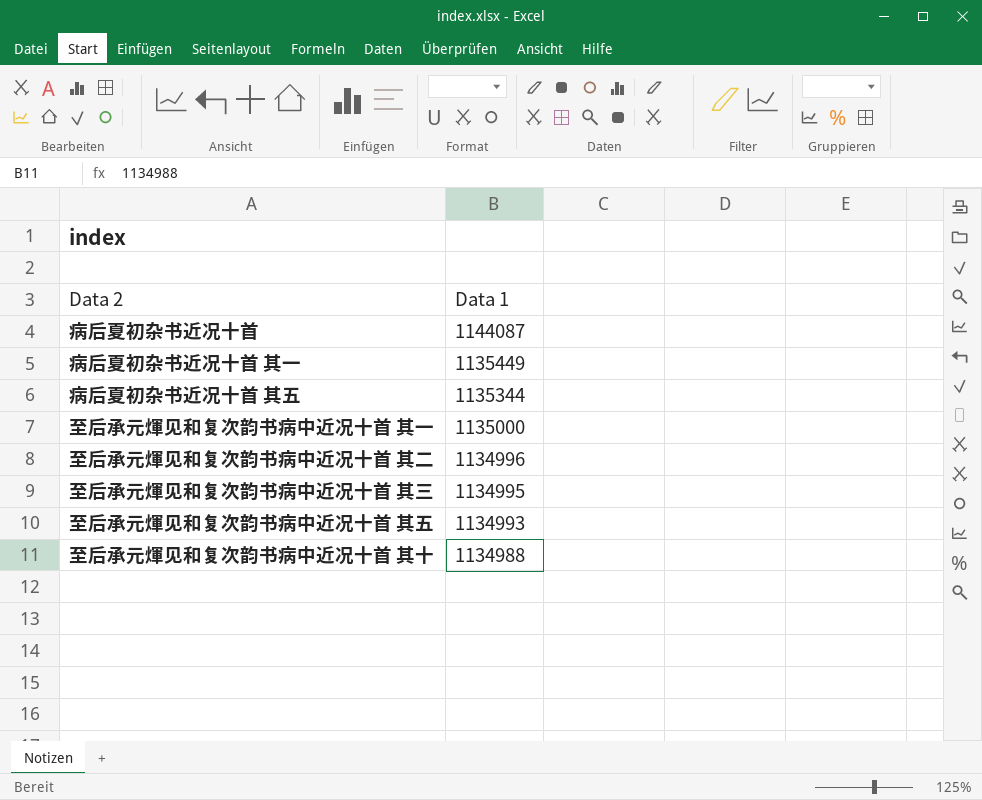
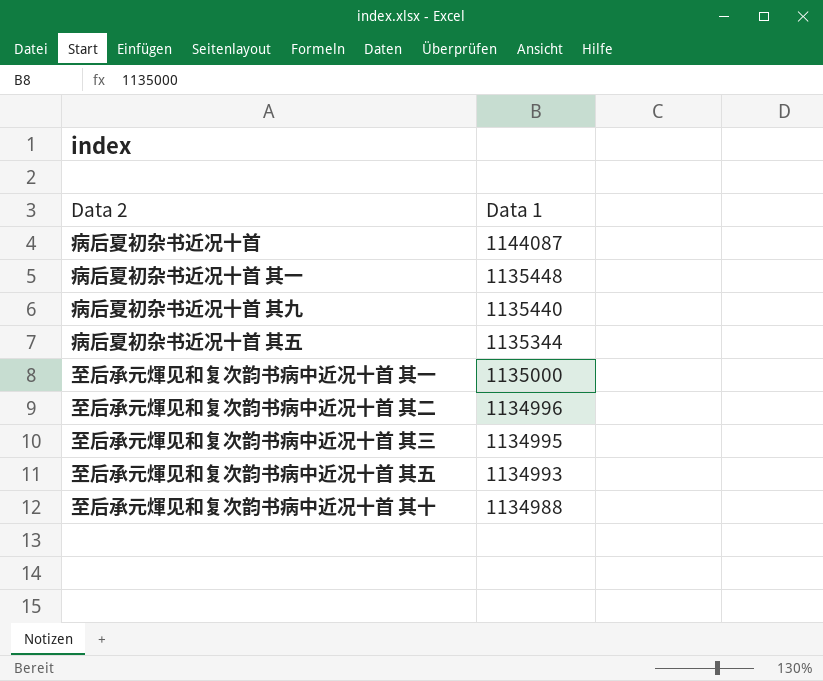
病后夏初杂书近况十首 其一 | Data 1: 1135449 -> 1135448
row 病后夏初杂书近况十首 其九: none -> 1135440

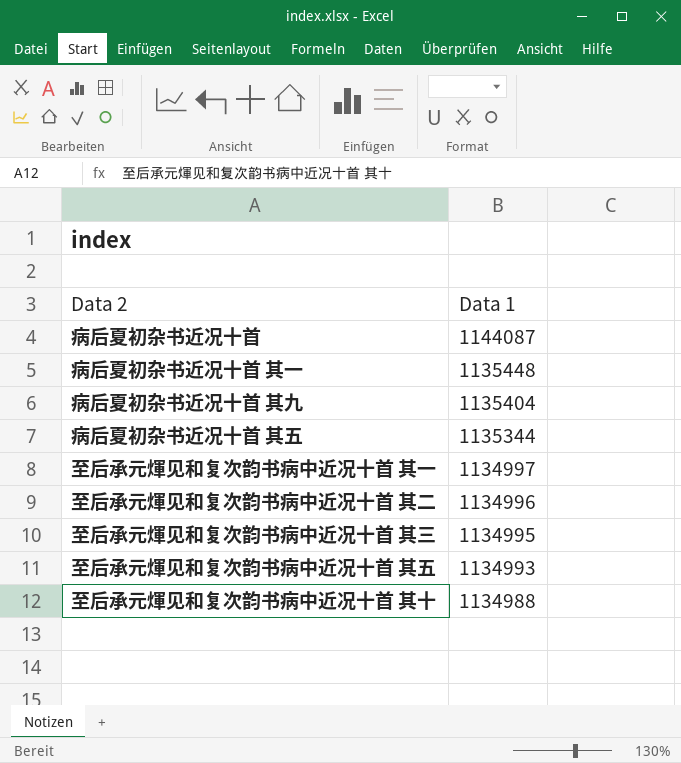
病后夏初杂书近况十首 其九 | Data 1: 1135440 -> 1135404
至后承元煇见和复次韵书病中近况十首 其一 | Data 1: 1135000 -> 1134997

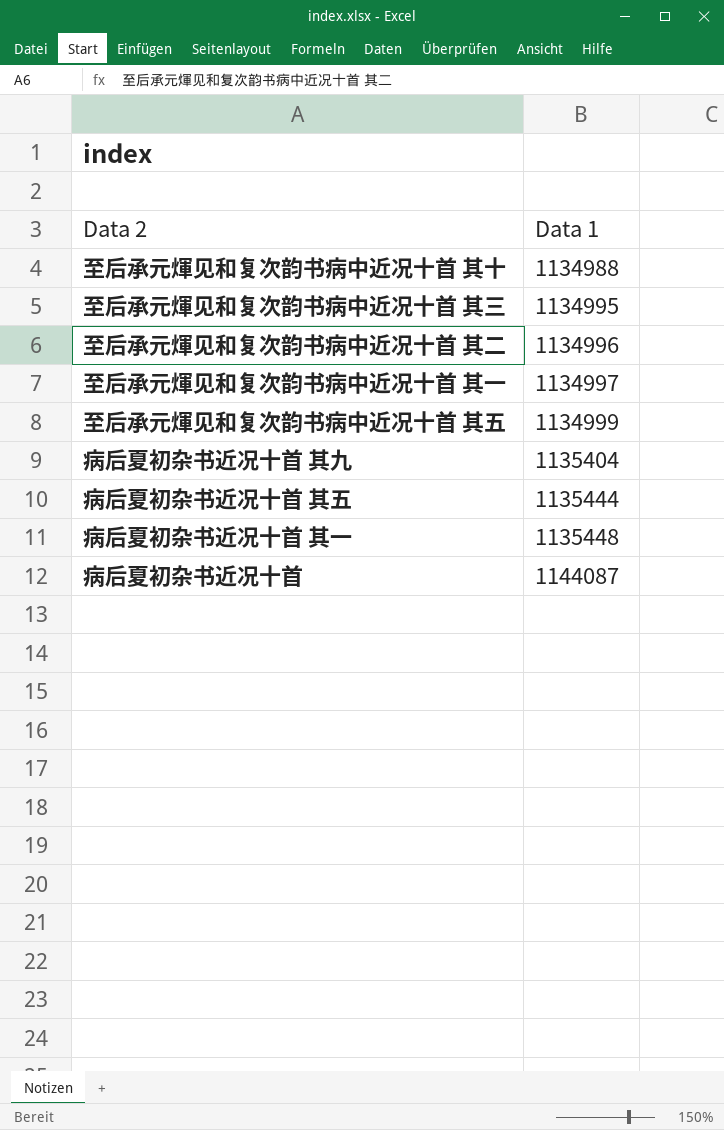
row order: Data 1 descending -> Data 1 ascending
至后承元煇见和复次韵书病中近况十首 其五 | Data 1: 1134993 -> 1134999
病后夏初杂书近况十首 其五 | Data 1: 1135344 -> 1135444

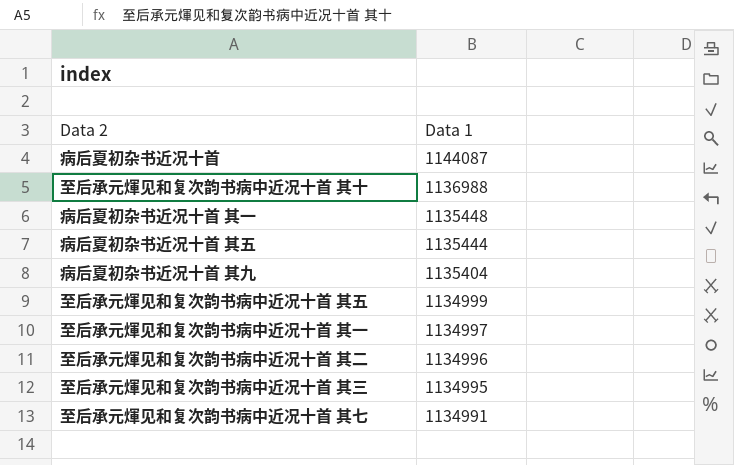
row order: Data 1 ascending -> Data 1 descending
至后承元煇见和复次韵书病中近况十首 其十 | Data 1: 1134988 -> 1136988
row 至后承元煇见和复次韵书病中近况十首 其七: none -> 1134991

